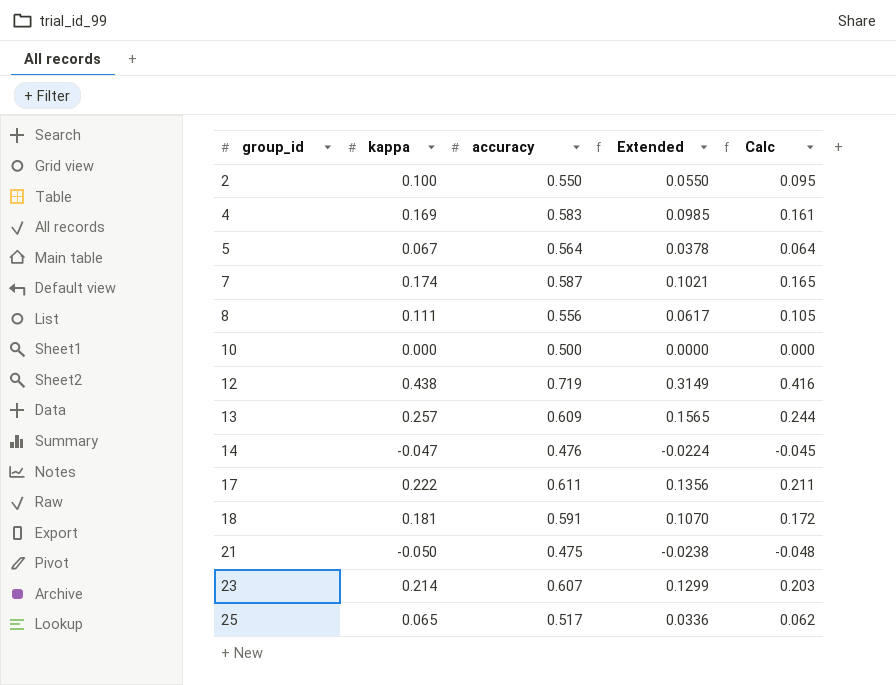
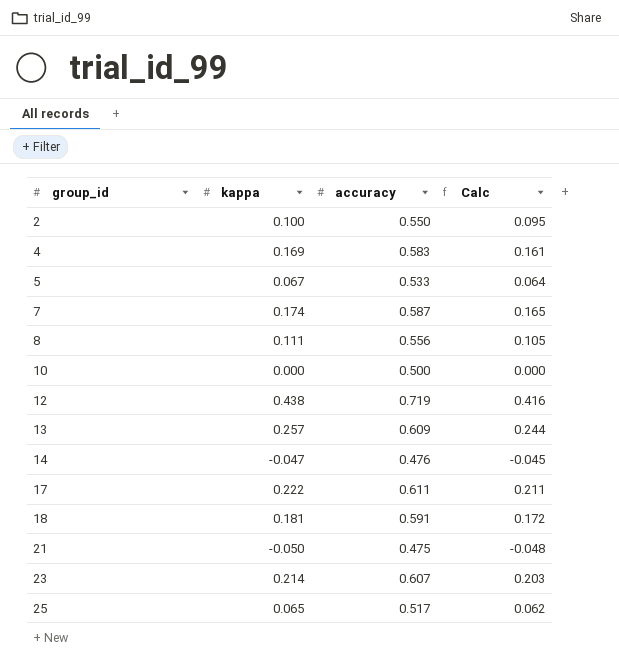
column Extended | formula: [kappa] * [accuracy] -> none
5 | accuracy: 0.564 -> 0.533

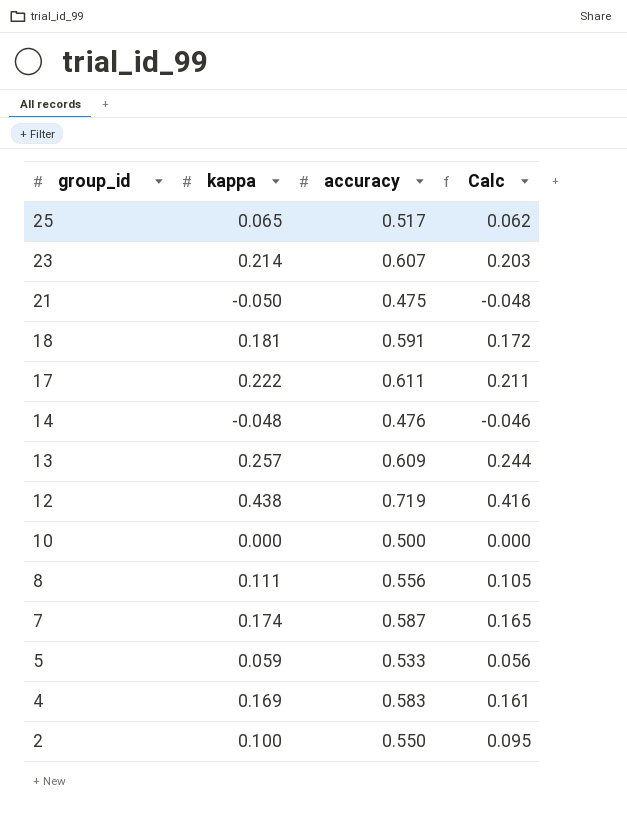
row order: group_id ascending -> group_id descending
14 | kappa: -0.047 -> -0.048
14 | Calc: -0.045 -> -0.046
5 | kappa: 0.067 -> 0.059
5 | Calc: 0.064 -> 0.056

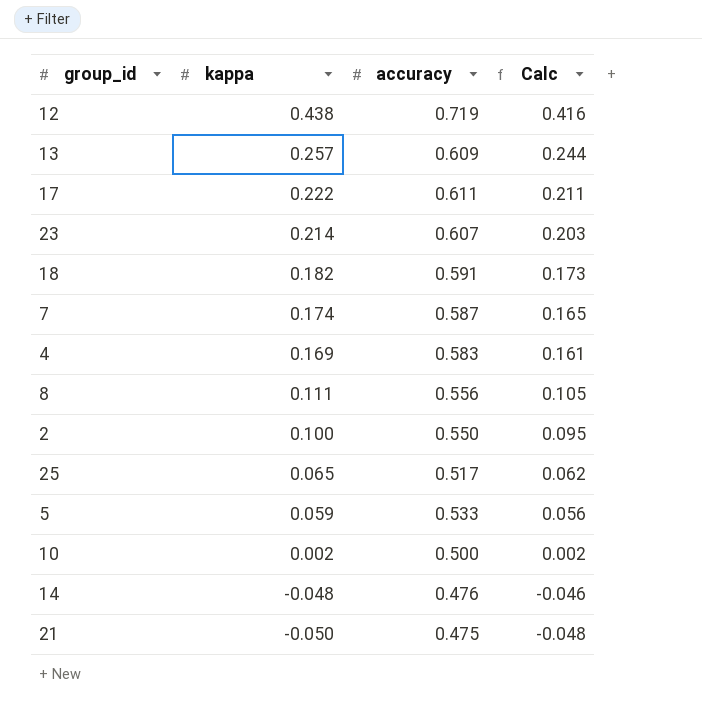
row order: group_id descending -> kappa descending
18 | kappa: 0.181 -> 0.182
18 | Calc: 0.172 -> 0.173
10 | kappa: 0.000 -> 0.002
10 | Calc: 0.000 -> 0.002

